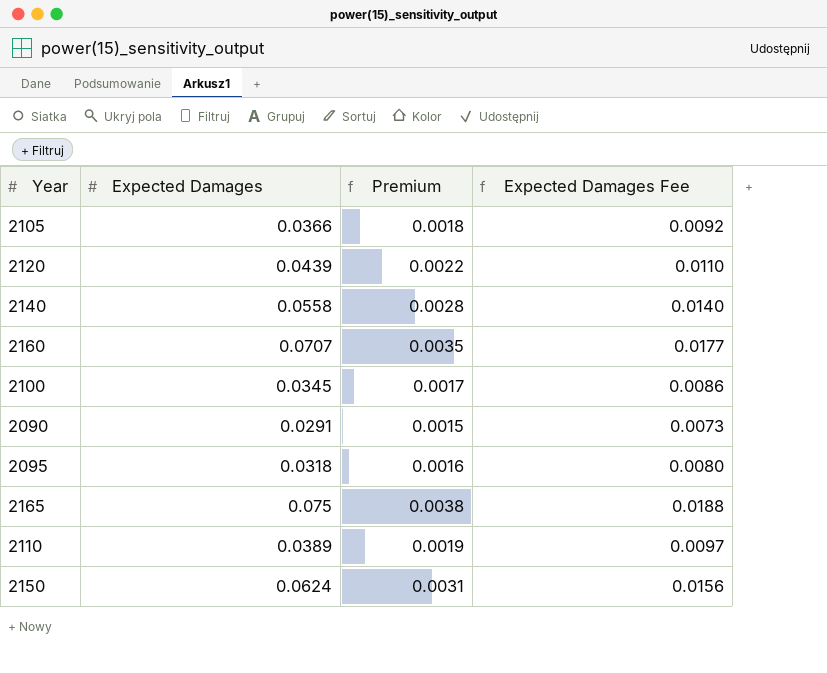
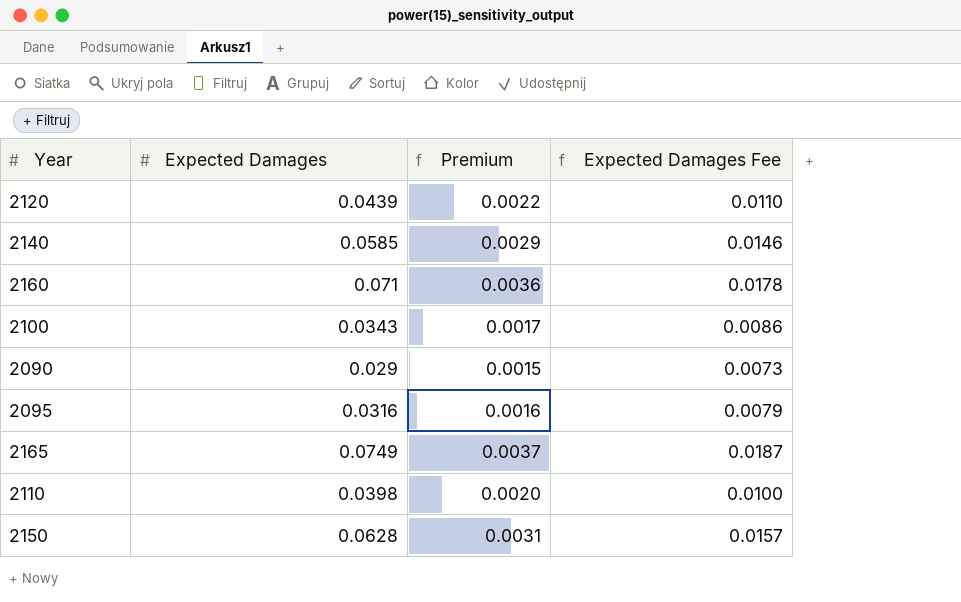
row 2105: 0.0366 | 0.0018 | 0.0092 -> none
2140 | Expected Damages: 0.0558 -> 0.0585
2140 | Premium: 0.0028 -> 0.0029
2140 | Expected Damages Fee: 0.0140 -> 0.0146
2160 | Expected Damages: 0.0707 -> 0.071
2160 | Premium: 0.0035 -> 0.0036
2160 | Expected Damages Fee: 0.0177 -> 0.0178
2100 | Expected Damages: 0.0345 -> 0.0343
2090 | Expected Damages: 0.0291 -> 0.029
2095 | Expected Damages: 0.0318 -> 0.0316
2095 | Expected Damages Fee: 0.0080 -> 0.0079
2165 | Expected Damages: 0.075 -> 0.0749
2165 | Premium: 0.0038 -> 0.0037
2165 | Expected Damages Fee: 0.0188 -> 0.0187
2110 | Expected Damages: 0.0389 -> 0.0398
2110 | Premium: 0.0019 -> 0.0020
2110 | Expected Damages Fee: 0.0097 -> 0.0100
2150 | Expected Damages: 0.0624 -> 0.0628
2150 | Expected Damages Fee: 0.0156 -> 0.0157

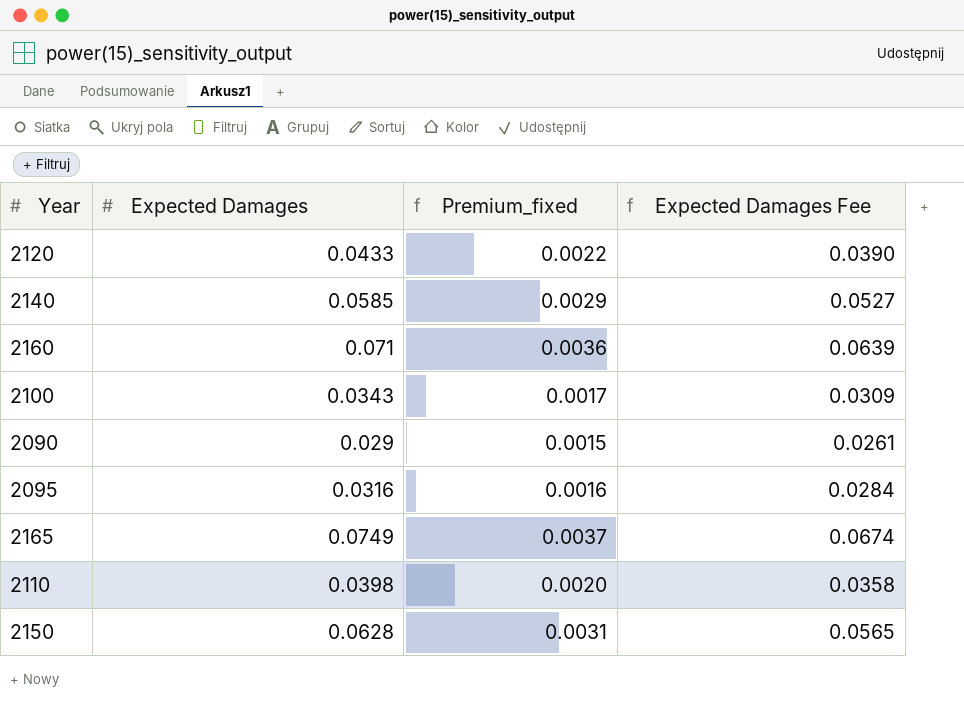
column name: Premium -> Premium_fixed
column Expected Damages Fee | formula: [Expected Damages] * 0.25 -> [Expected Damages] * 0.9
2120 | Expected Damages: 0.0439 -> 0.0433

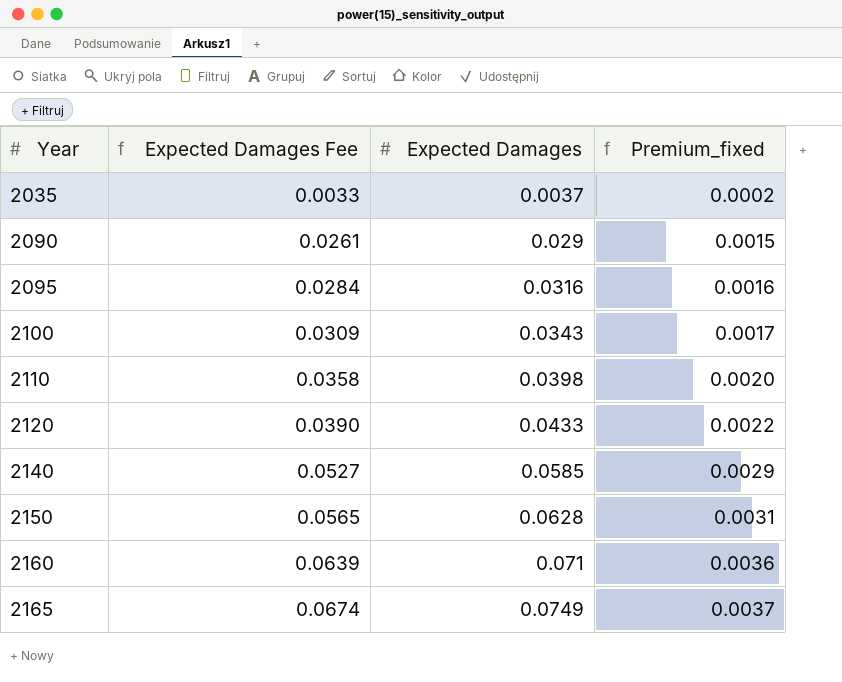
row order: none -> Year ascending
column Expected Damages Fee | position: 4 -> 2
row 2035: none -> 0.0033 | 0.0037 | 0.0002

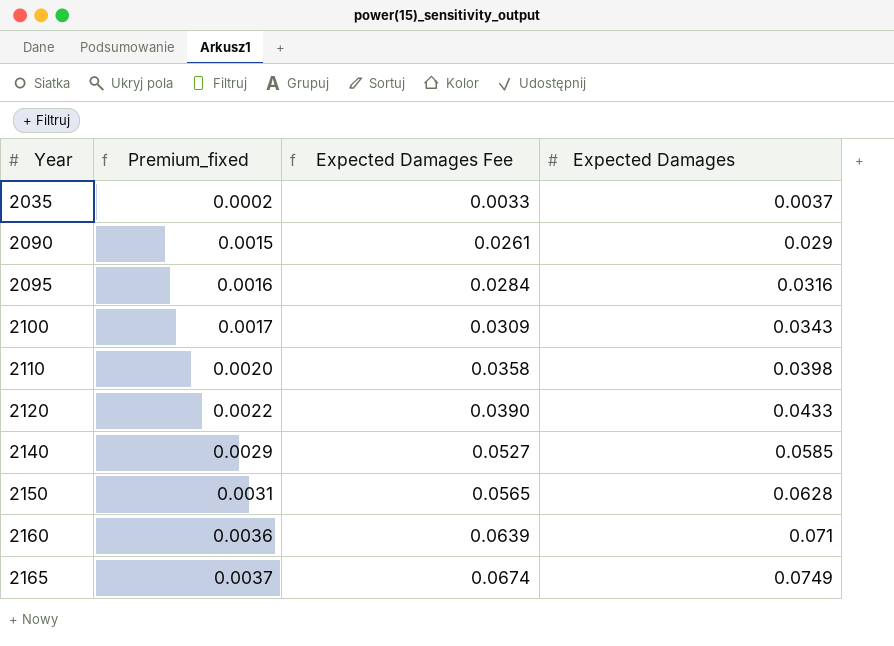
column Premium_fixed | position: 4 -> 2

